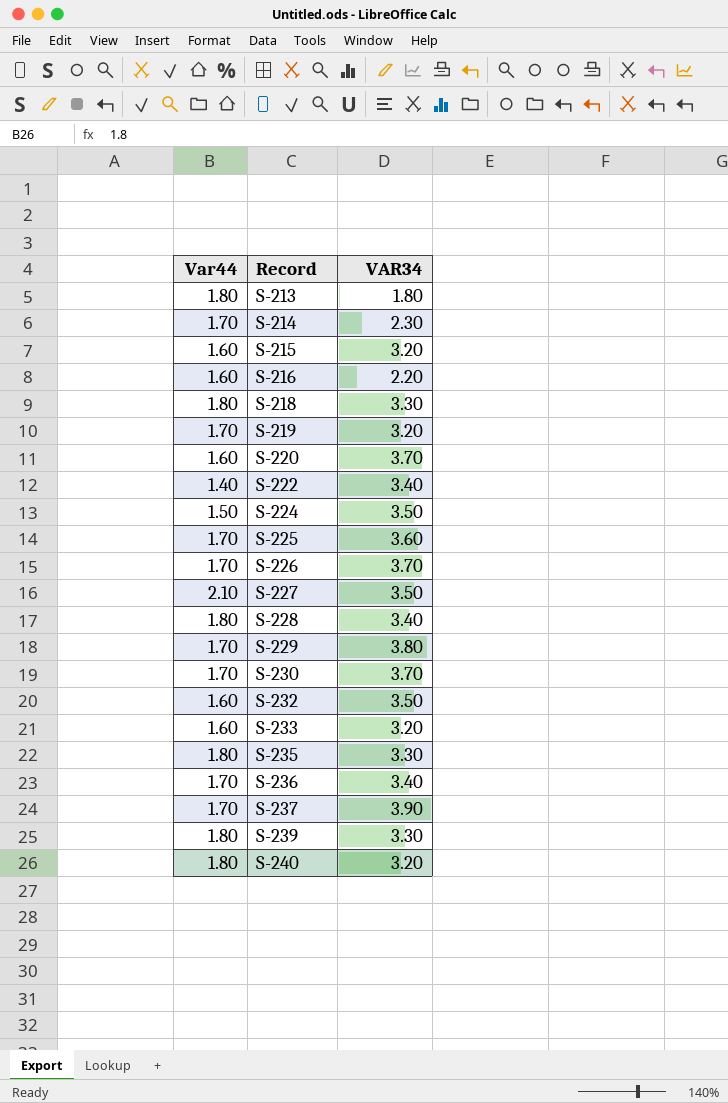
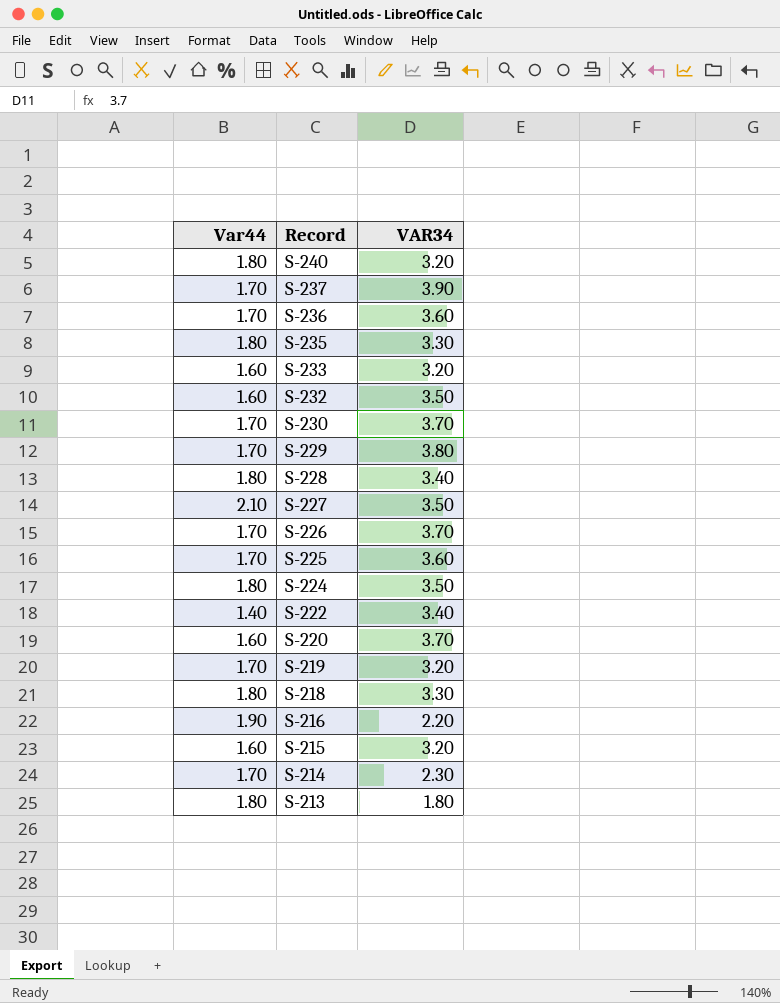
row order: Record ascending -> Record descending
row S-239: 1.80 | 3.30 -> none
S-236 | VAR34: 3.40 -> 3.60
S-224 | Var44: 1.50 -> 1.80
S-216 | Var44: 1.60 -> 1.90

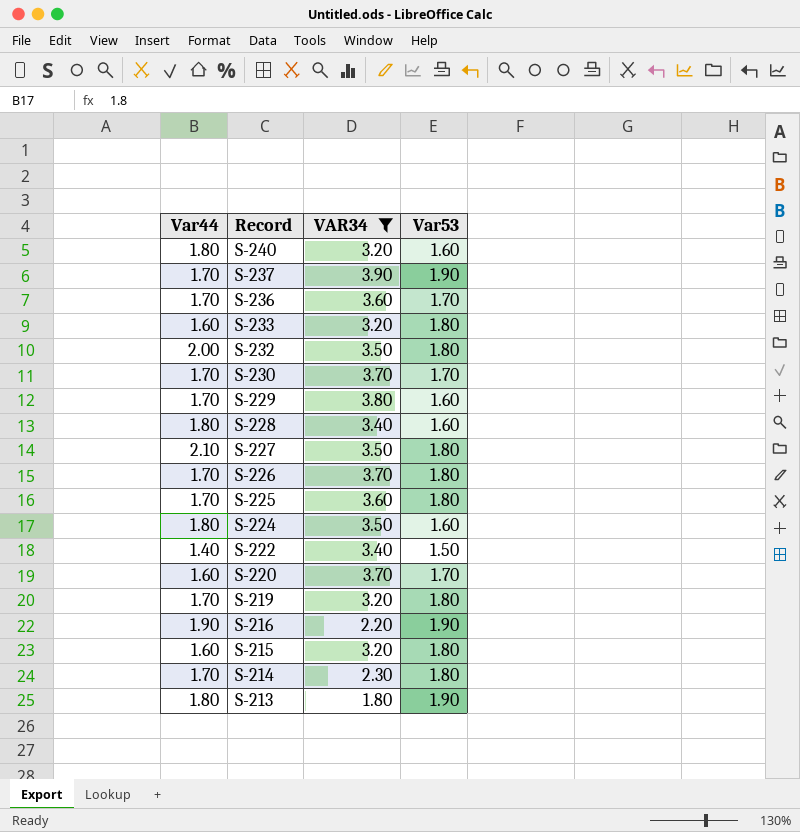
filter: none -> VAR34 != 3.30
column Var53 | position: none -> 4
S-232 | Var44: 1.60 -> 2.00

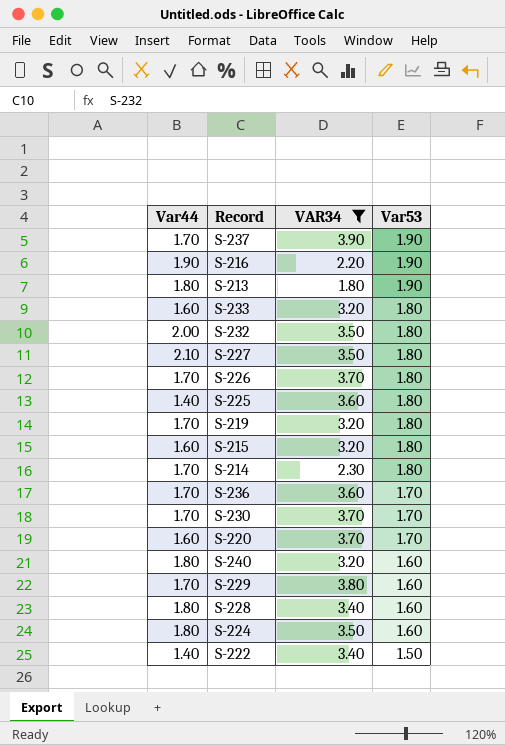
row order: Record descending -> Var53 descending
S-225 | Var44: 1.70 -> 1.40

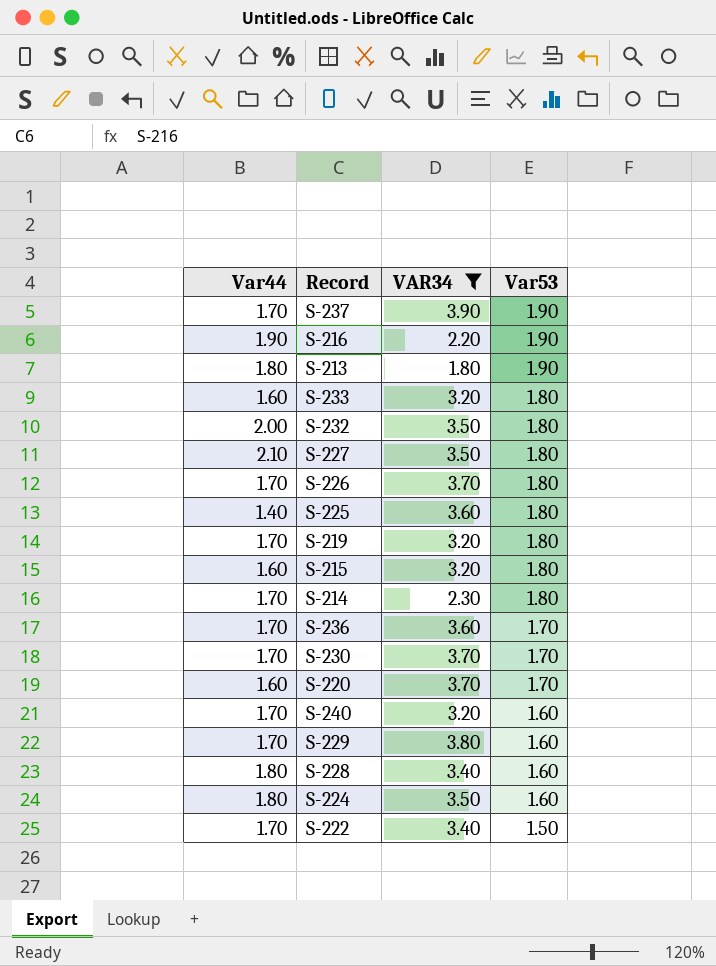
S-240 | Var44: 1.80 -> 1.70
S-222 | Var44: 1.40 -> 1.70

